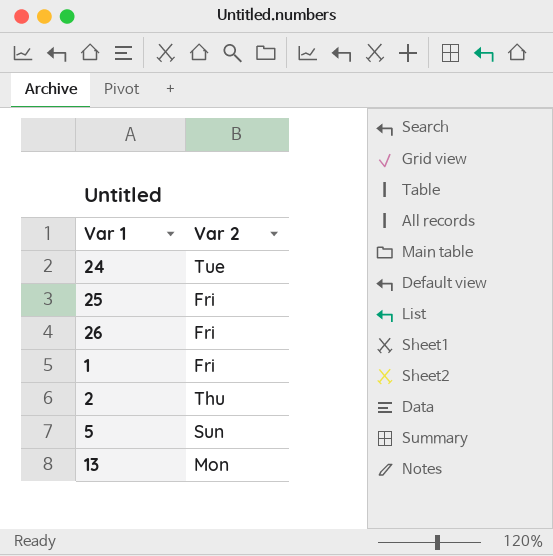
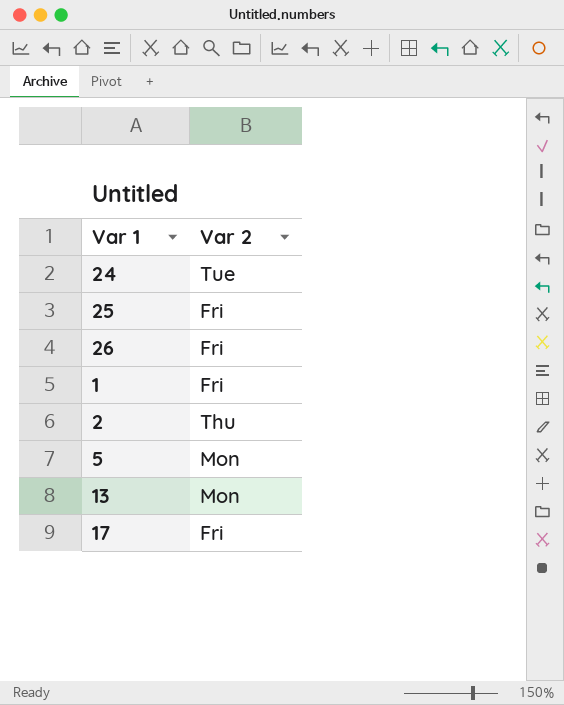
5 | Var 2: Sun -> Mon
row 17: none -> Fri

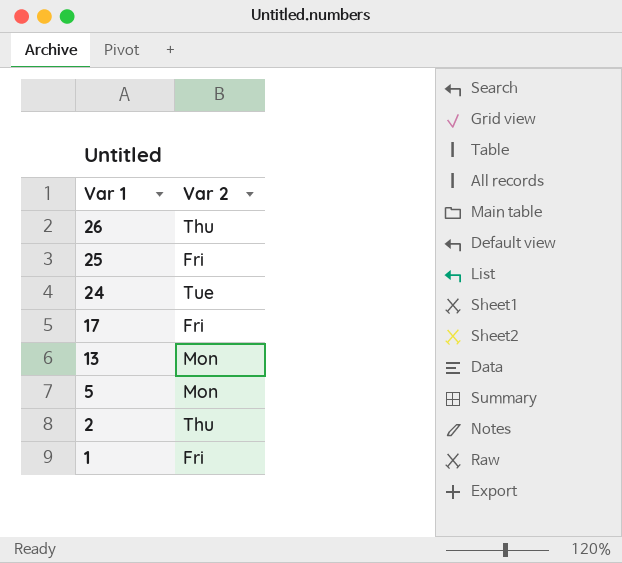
row order: none -> Var 1 descending
26 | Var 2: Fri -> Thu

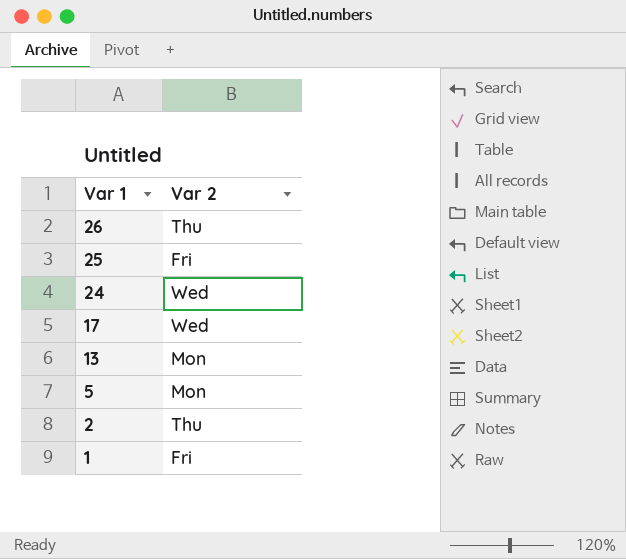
24 | Var 2: Tue -> Wed
17 | Var 2: Fri -> Wed

